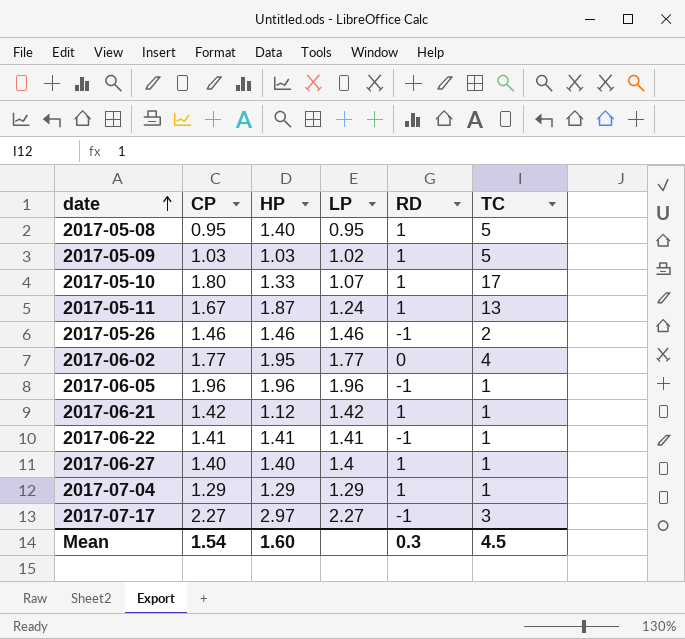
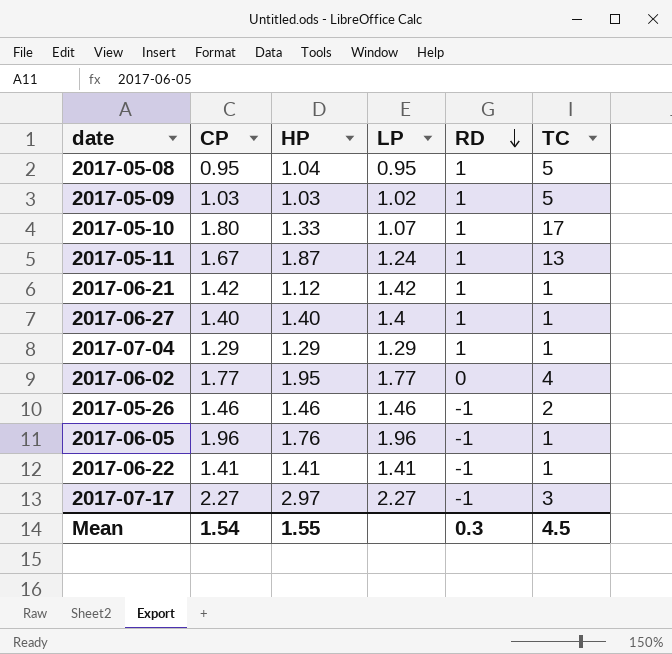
row order: date ascending -> RD descending
2017-05-08 | HP: 1.40 -> 1.04
2017-06-05 | HP: 1.96 -> 1.76
Mean | HP: 1.60 -> 1.55

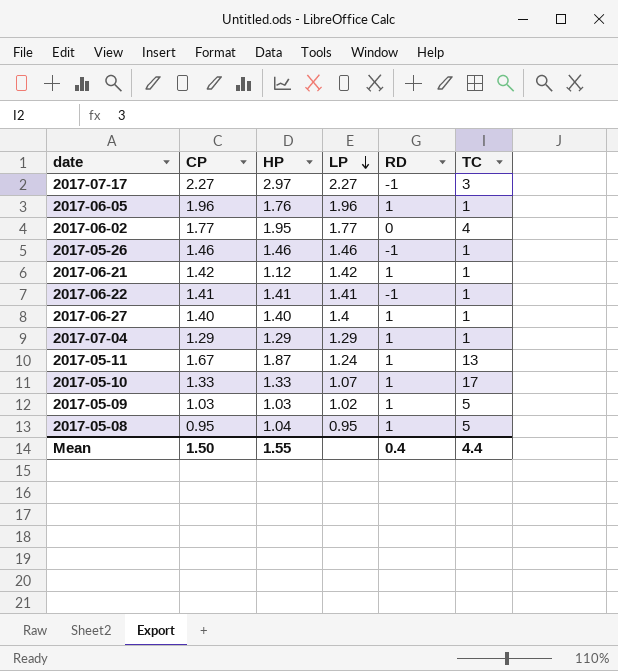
row order: RD descending -> LP descending
2017-06-05 | RD: -1 -> 1
2017-05-26 | TC: 2 -> 1
2017-05-10 | CP: 1.80 -> 1.33
Mean | CP: 1.54 -> 1.50
Mean | RD: 0.3 -> 0.4
Mean | TC: 4.5 -> 4.4

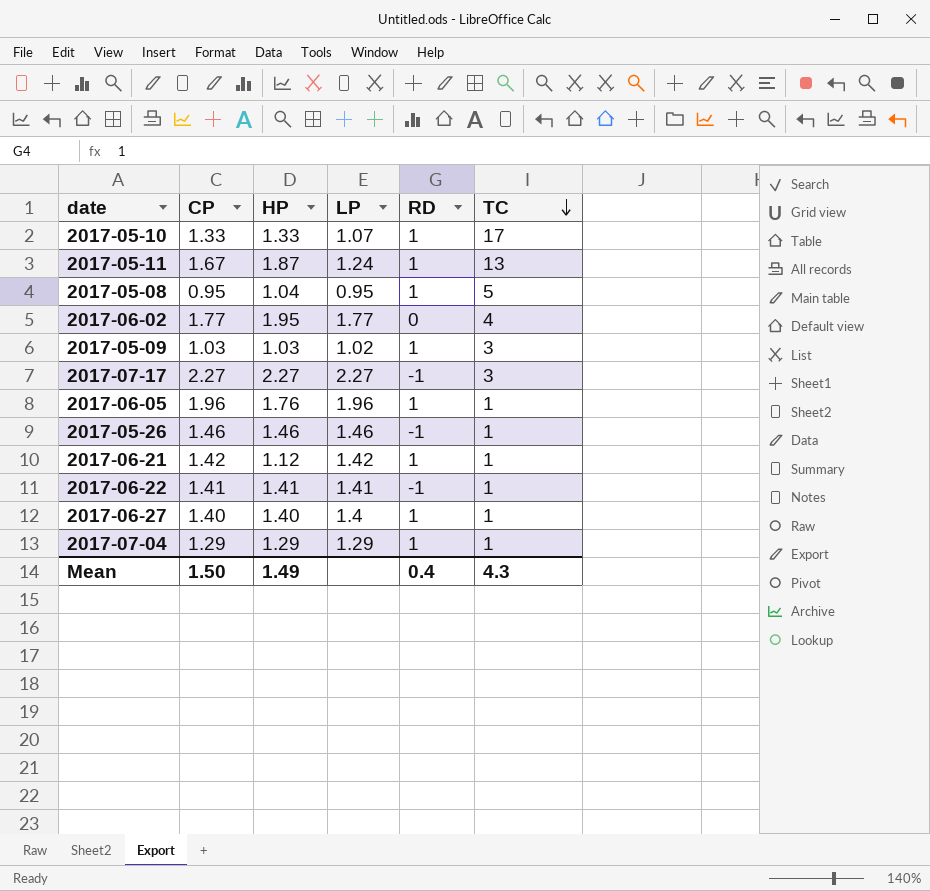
row order: LP descending -> TC descending
2017-05-09 | TC: 5 -> 3
2017-07-17 | HP: 2.97 -> 2.27
Mean | HP: 1.55 -> 1.49
Mean | TC: 4.4 -> 4.3

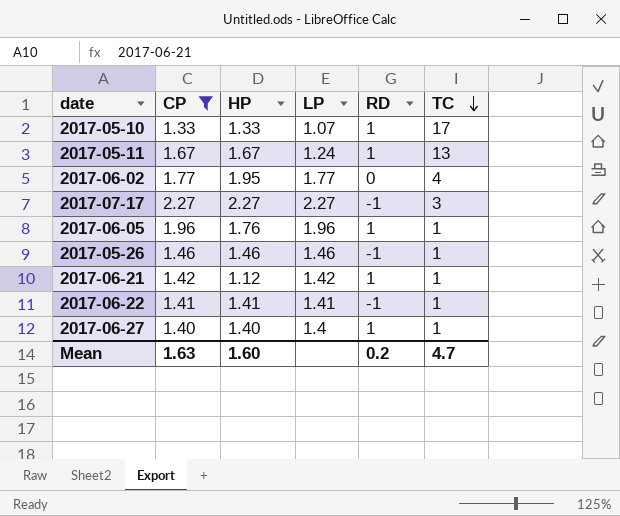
filter: none -> CP >= 1.33
2017-05-11 | HP: 1.87 -> 1.67
Mean | CP: 1.50 -> 1.63
Mean | HP: 1.49 -> 1.60
Mean | RD: 0.4 -> 0.2
Mean | TC: 4.3 -> 4.7

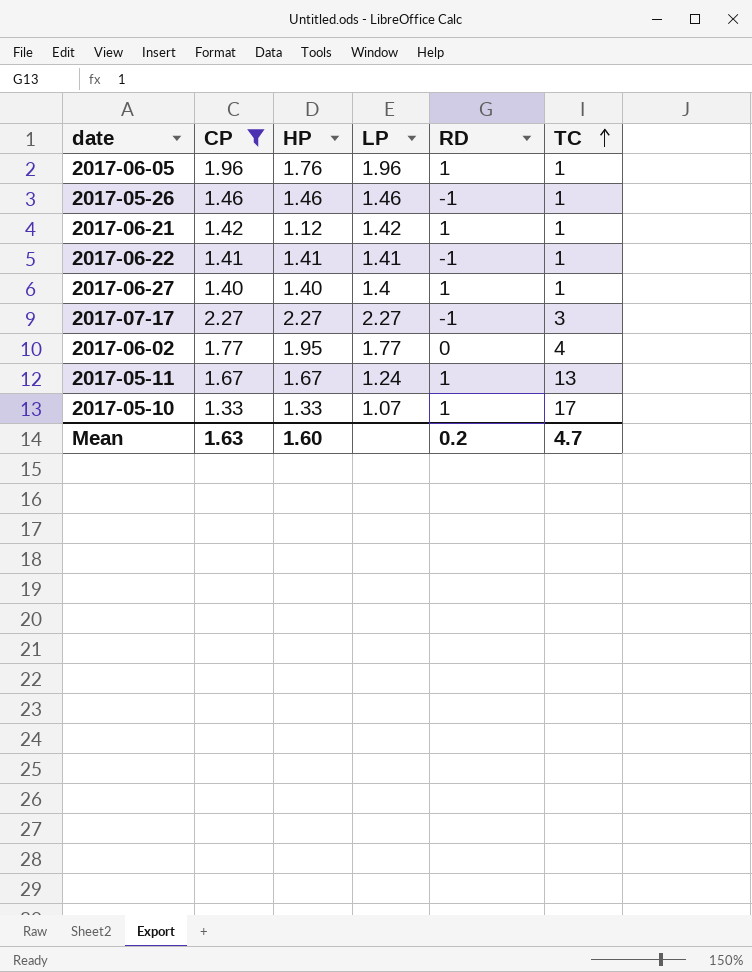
row order: TC descending -> TC ascending

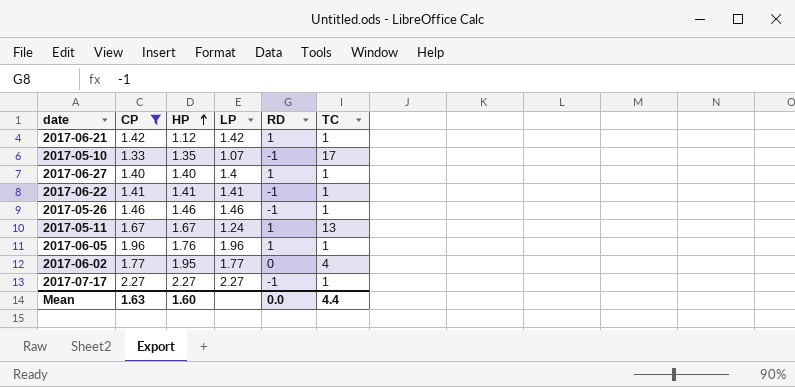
row order: TC ascending -> HP ascending
2017-05-10 | HP: 1.33 -> 1.35
2017-05-10 | RD: 1 -> -1
2017-07-17 | TC: 3 -> 1
Mean | RD: 0.2 -> 0.0
Mean | TC: 4.7 -> 4.4

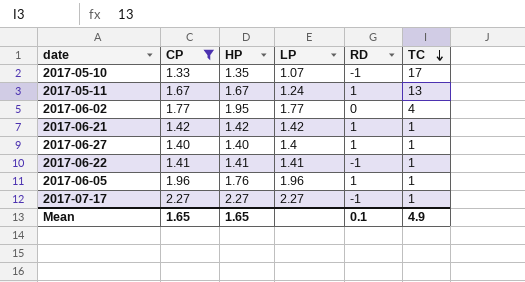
row order: HP ascending -> TC descending
row 2017-05-26: 1.46 | 1.46 | 1.46 | -1 | 1 -> none
2017-06-21 | HP: 1.12 -> 1.42
Mean | CP: 1.63 -> 1.65
Mean | HP: 1.60 -> 1.65
Mean | RD: 0.0 -> 0.1
Mean | TC: 4.4 -> 4.9

